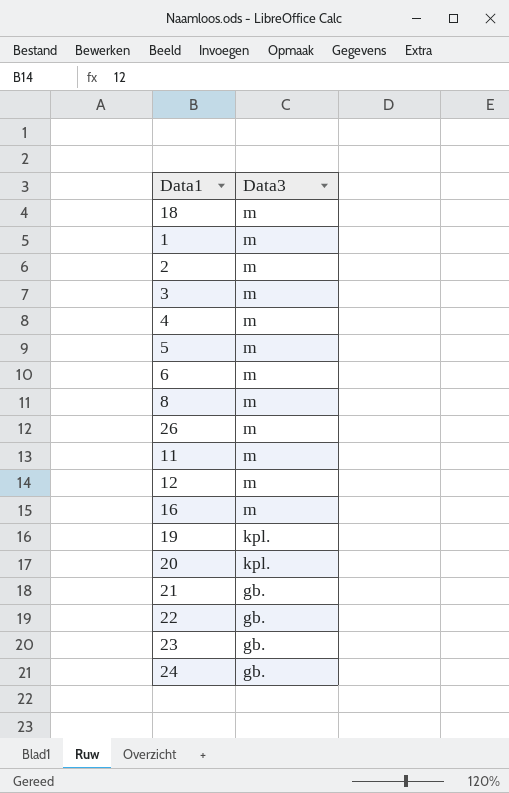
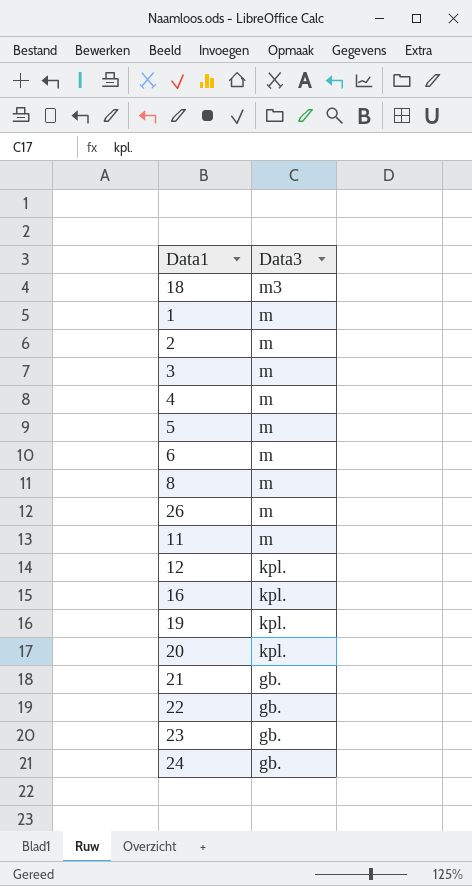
18 | Data3: m -> m3
12 | Data3: m -> kpl.
16 | Data3: m -> kpl.

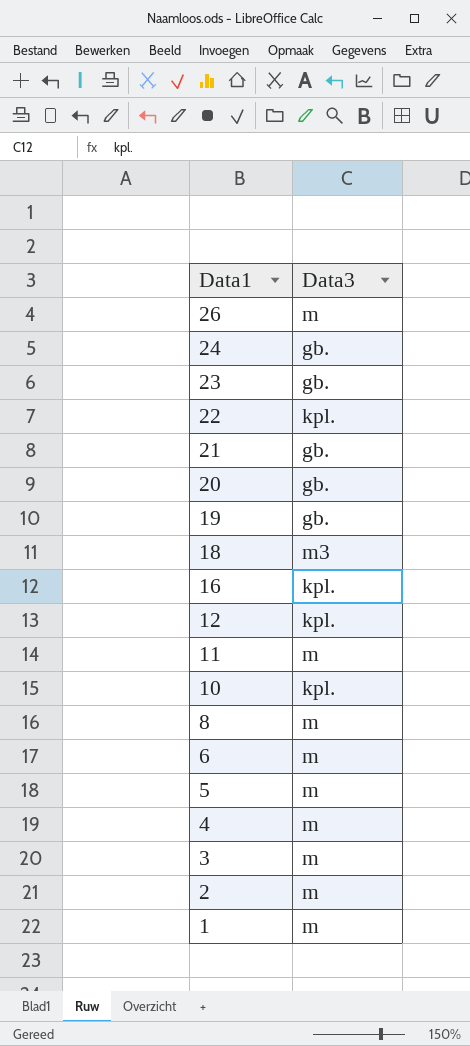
row order: Data3 descending -> Data1 descending
22 | Data3: gb. -> kpl.
20 | Data3: kpl. -> gb.
19 | Data3: kpl. -> gb.
row 10: none -> kpl.

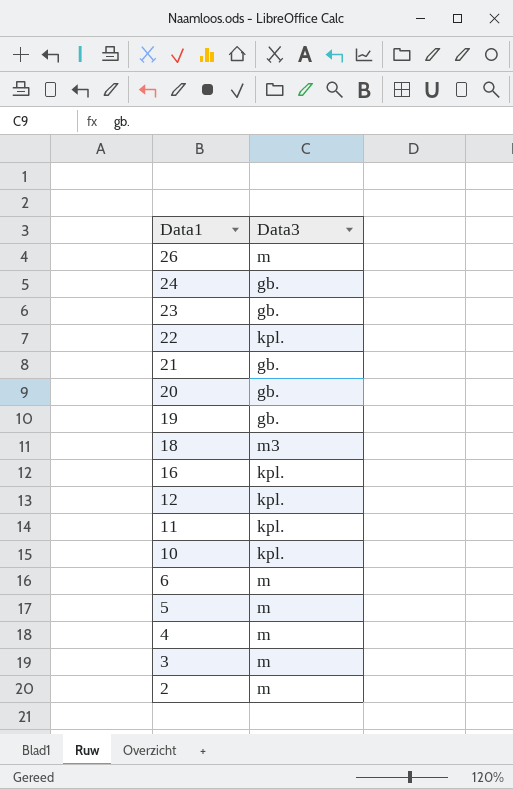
row 8: m -> none
row 1: m -> none
11 | Data3: m -> kpl.

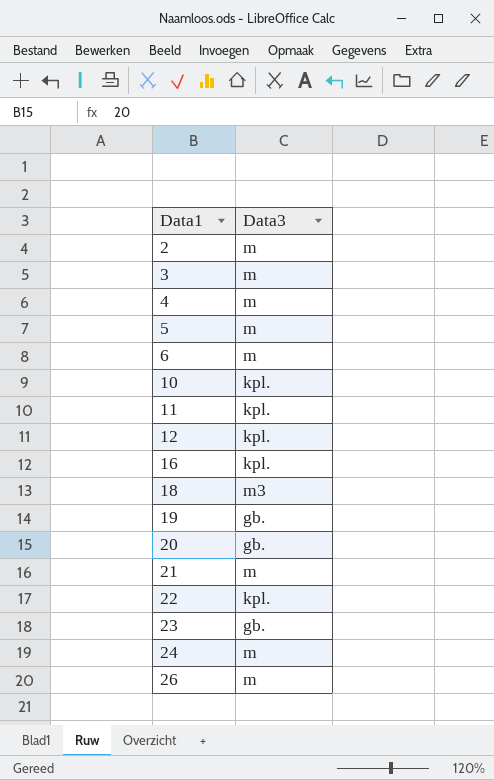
row order: Data1 descending -> Data1 ascending
21 | Data3: gb. -> m
24 | Data3: gb. -> m

